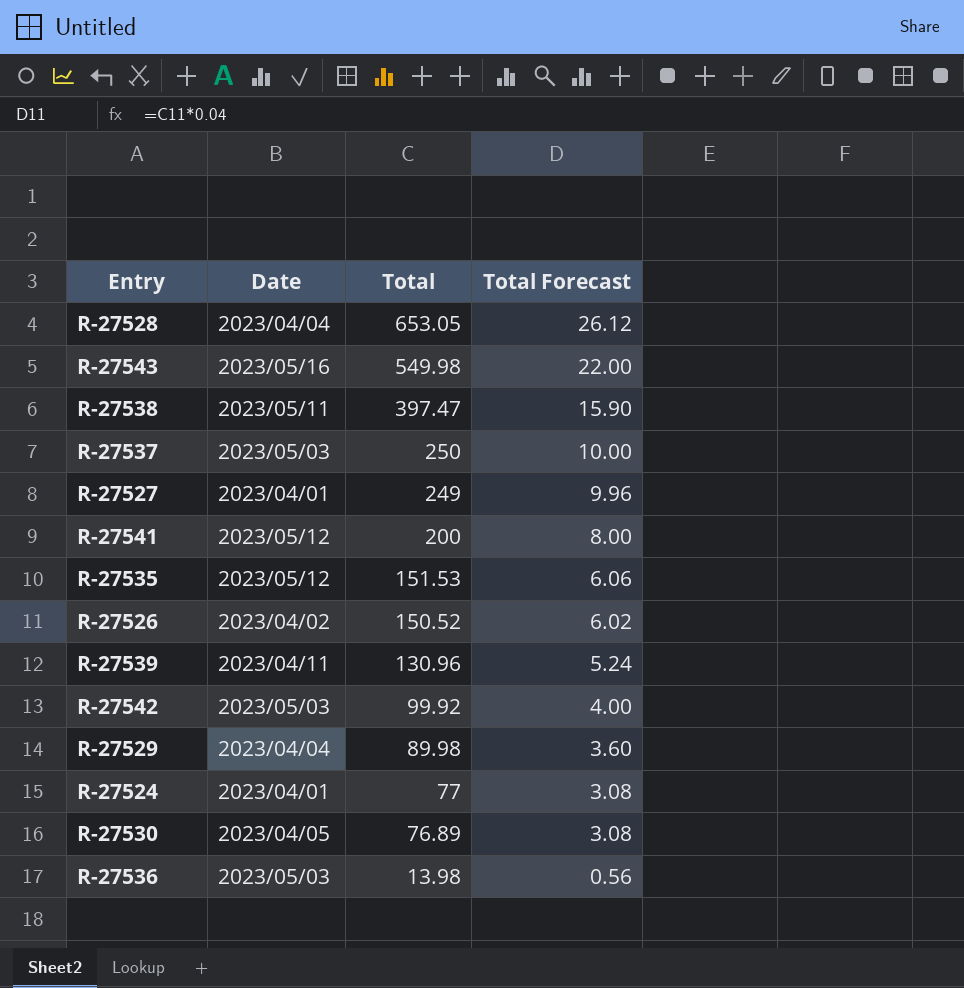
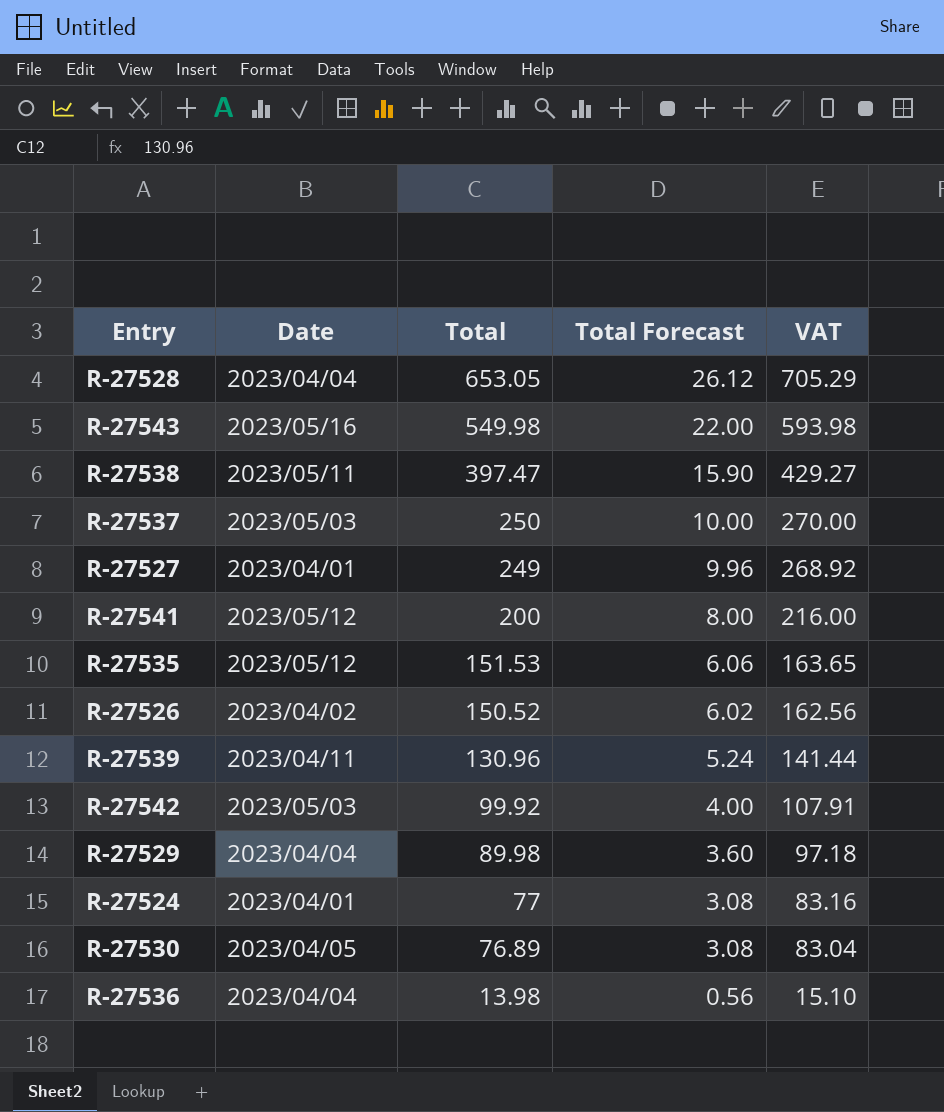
column VAT | formula: none -> [Total] * 1.08
R-27536 | Date: 2023/05/03 -> 2023/04/04

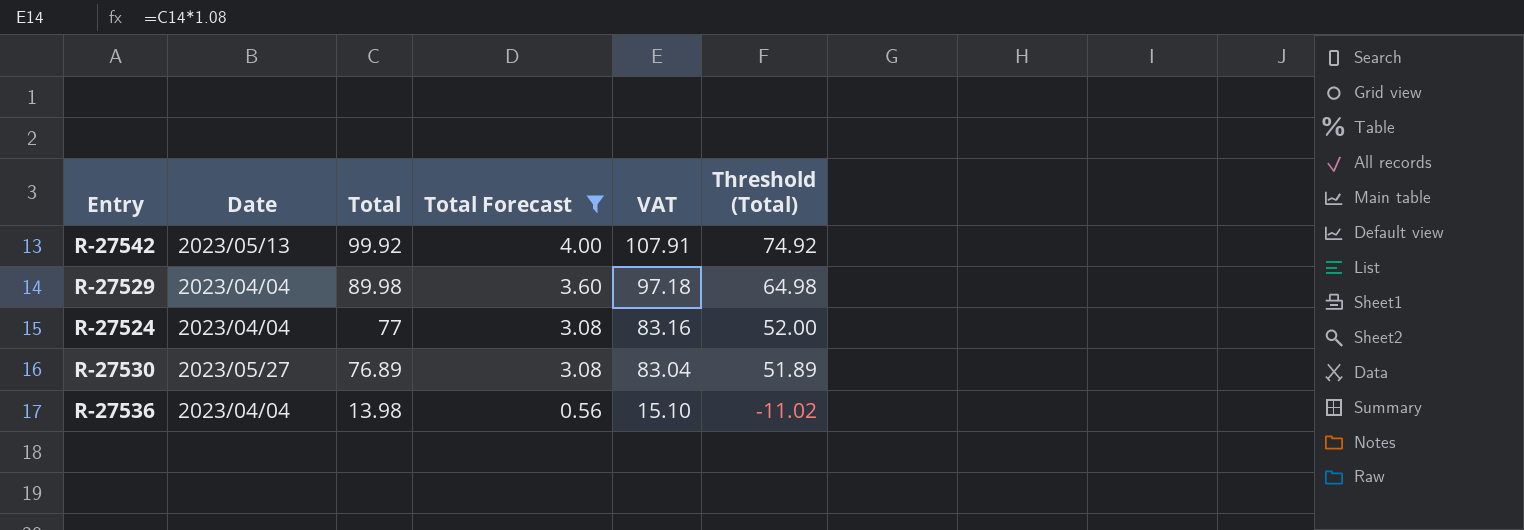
filter: none -> Total Forecast <= 4.00
column Threshold (Total) | formula: none -> [Total] - 25
R-27542 | Date: 2023/05/03 -> 2023/05/13
R-27524 | Date: 2023/04/01 -> 2023/04/04
R-27530 | Date: 2023/04/05 -> 2023/05/27

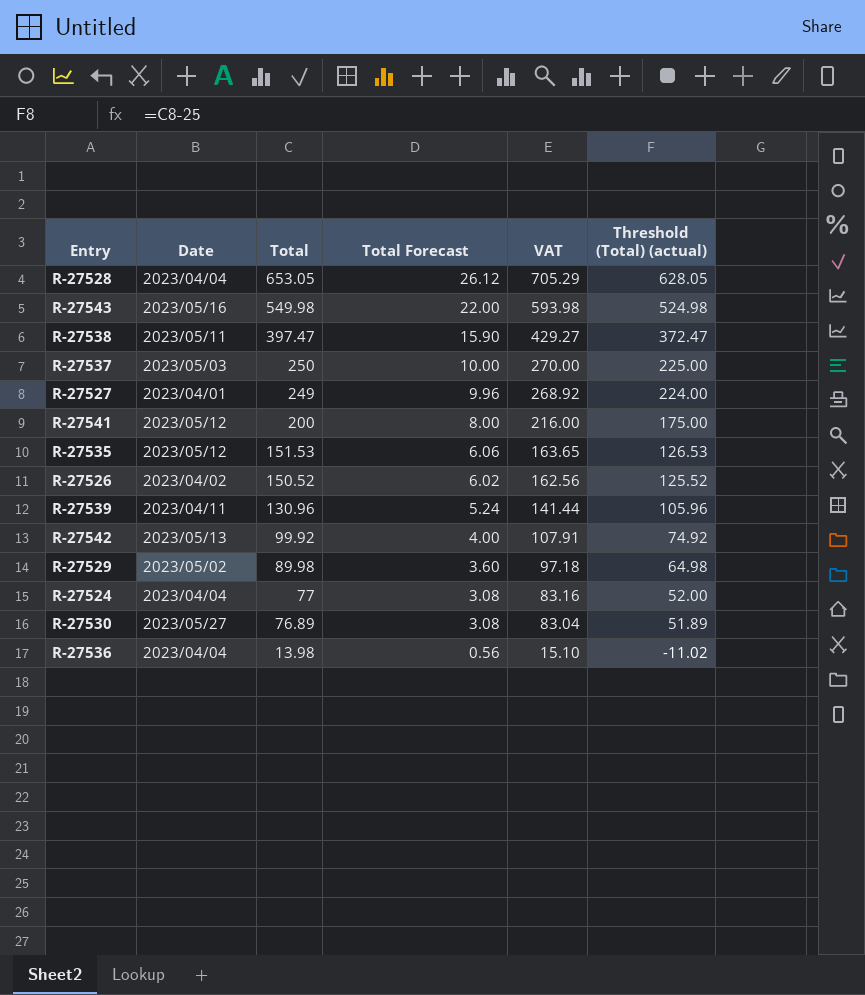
filter: Total Forecast <= 4.00 -> none
column name: Threshold (Total) -> Threshold (Total) (actual)
R-27529 | Date: 2023/04/04 -> 2023/05/02

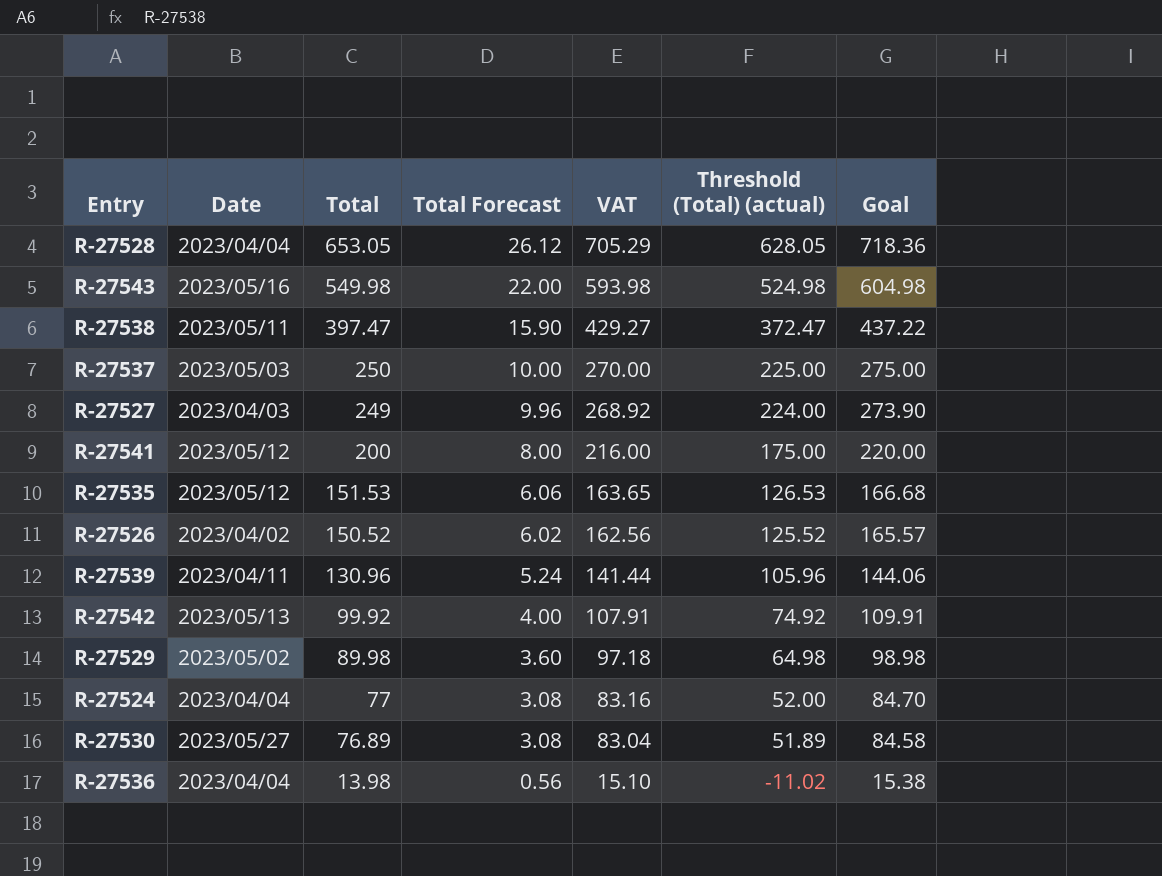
column Goal | formula: none -> [Total] * 1.1
R-27527 | Date: 2023/04/01 -> 2023/04/03

